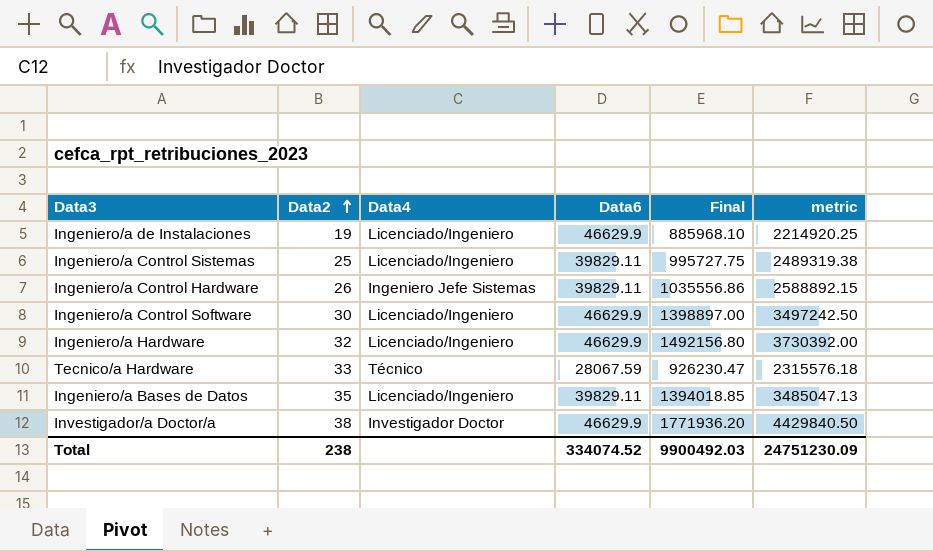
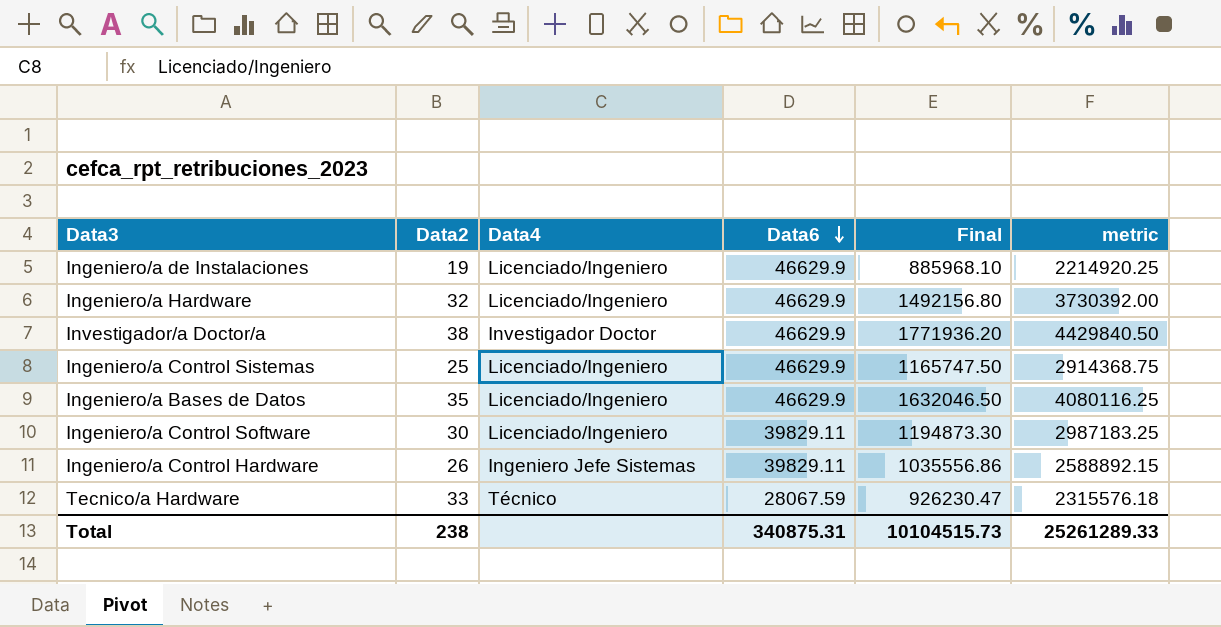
row order: Data2 ascending -> Data6 descending
Ingeniero/a Control Sistemas | Data6: 39829.11 -> 46629.9
Ingeniero/a Control Sistemas | Final: 995727.75 -> 1165747.50
Ingeniero/a Control Sistemas | metric: 2489319.38 -> 2914368.75
Ingeniero/a Bases de Datos | Data6: 39829.11 -> 46629.9
Ingeniero/a Bases de Datos | Final: 1394018.85 -> 1632046.50
Ingeniero/a Bases de Datos | metric: 3485047.13 -> 4080116.25
Ingeniero/a Control Software | Data6: 46629.9 -> 39829.11
Ingeniero/a Control Software | Final: 1398897.00 -> 1194873.30
Ingeniero/a Control Software | metric: 3497242.50 -> 2987183.25
Total | Data6: 334074.52 -> 340875.31
Total | Final: 9900492.03 -> 10104515.73
Total | metric: 24751230.09 -> 25261289.33

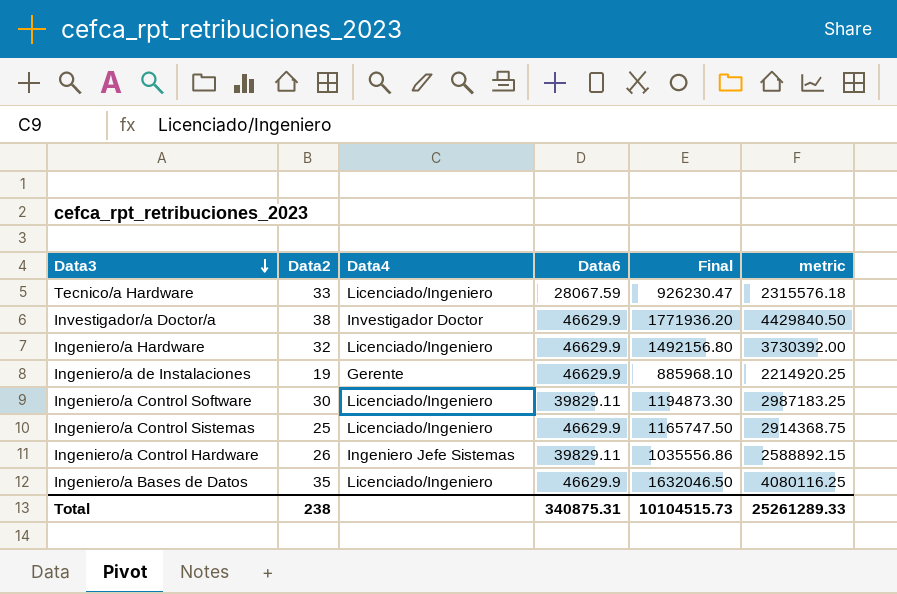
row order: Data6 descending -> Data3 descending
Tecnico/a Hardware | Data4: Técnico -> Licenciado/Ingeniero
Ingeniero/a de Instalaciones | Data4: Licenciado/Ingeniero -> Gerente

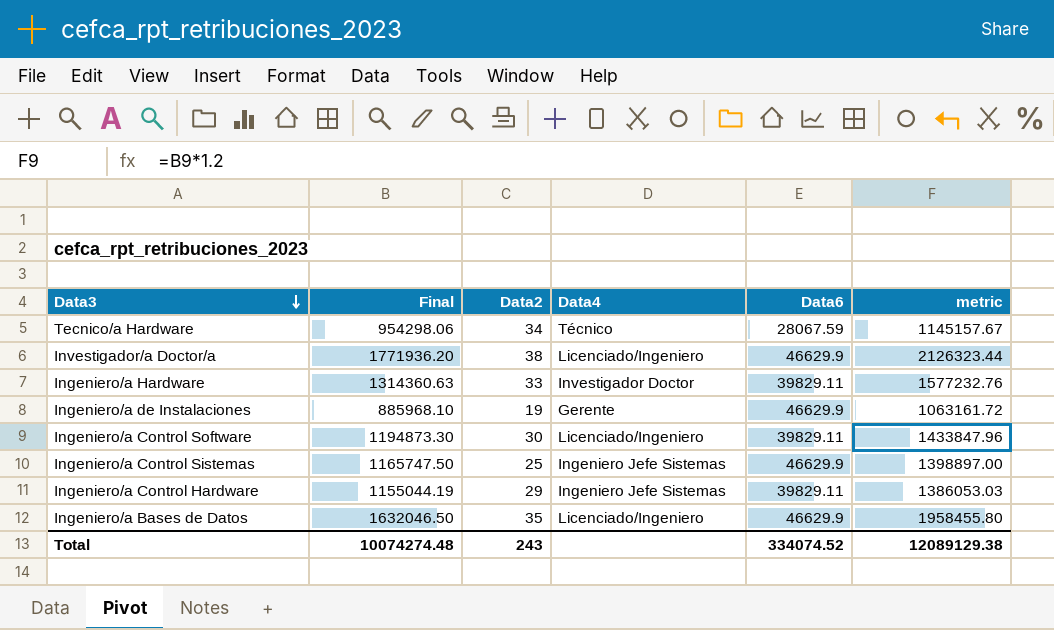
column Final | position: 5 -> 2
column metric | formula: [Final] * 2.5 -> [Final] * 1.2
Tecnico/a Hardware | Final: 926230.47 -> 954298.06
Tecnico/a Hardware | Data2: 33 -> 34
Tecnico/a Hardware | Data4: Licenciado/Ingeniero -> Técnico
Investigador/a Doctor/a | Data4: Investigador Doctor -> Licenciado/Ingeniero
Ingeniero/a Hardware | Final: 1492156.80 -> 1314360.63
Ingeniero/a Hardware | Data2: 32 -> 33
Ingeniero/a Hardware | Data4: Licenciado/Ingeniero -> Investigador Doctor
Ingeniero/a Hardware | Data6: 46629.9 -> 39829.11
Ingeniero/a Control Sistemas | Data4: Licenciado/Ingeniero -> Ingeniero Jefe Sistemas
Ingeniero/a Control Hardware | Final: 1035556.86 -> 1155044.19
Ingeniero/a Control Hardware | Data2: 26 -> 29
Total | Final: 10104515.73 -> 10074274.48
Total | Data2: 238 -> 243
Total | Data6: 340875.31 -> 334074.52
Total | metric: 25261289.33 -> 12089129.38

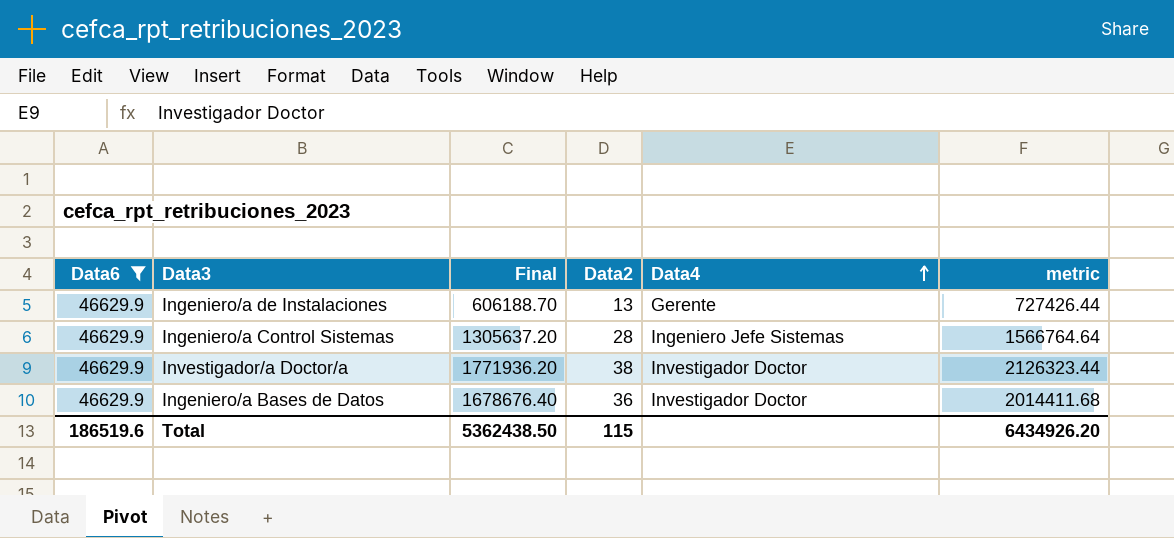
filter: none -> Data6 = 46629.9
row order: Data3 descending -> Data4 ascending
column Data6 | position: 5 -> 1
Ingeniero/a de Instalaciones | Final: 885968.10 -> 606188.70
Ingeniero/a de Instalaciones | Data2: 19 -> 13
Ingeniero/a de Instalaciones | metric: 1063161.72 -> 727426.44
Ingeniero/a Control Sistemas | Final: 1165747.50 -> 1305637.20
Ingeniero/a Control Sistemas | Data2: 25 -> 28
Ingeniero/a Control Sistemas | metric: 1398897.00 -> 1566764.64
Investigador/a Doctor/a | Data4: Licenciado/Ingeniero -> Investigador Doctor
Ingeniero/a Bases de Datos | Final: 1632046.50 -> 1678676.40
Ingeniero/a Bases de Datos | Data2: 35 -> 36
Ingeniero/a Bases de Datos | Data4: Licenciado/Ingeniero -> Investigador Doctor
Ingeniero/a Bases de Datos | metric: 1958455.80 -> 2014411.68
Total | Data6: 334074.52 -> 186519.6
Total | Final: 10074274.48 -> 5362438.50
Total | Data2: 243 -> 115
Total | metric: 12089129.38 -> 6434926.20

